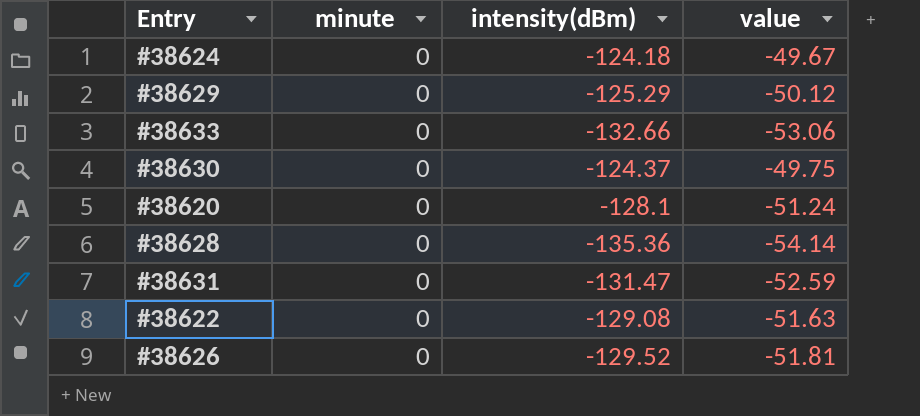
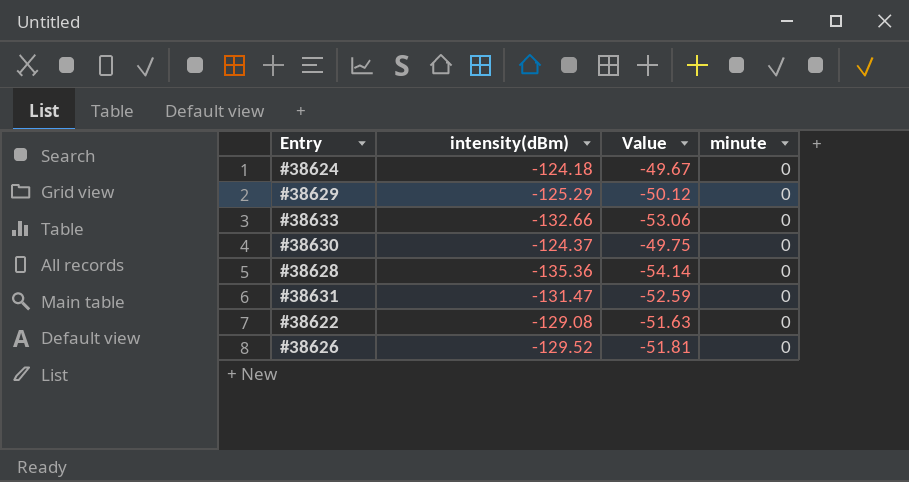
column name: value -> Value
column minute | position: 2 -> 4
row #38620: 0 | -128.1 | -51.24 -> none

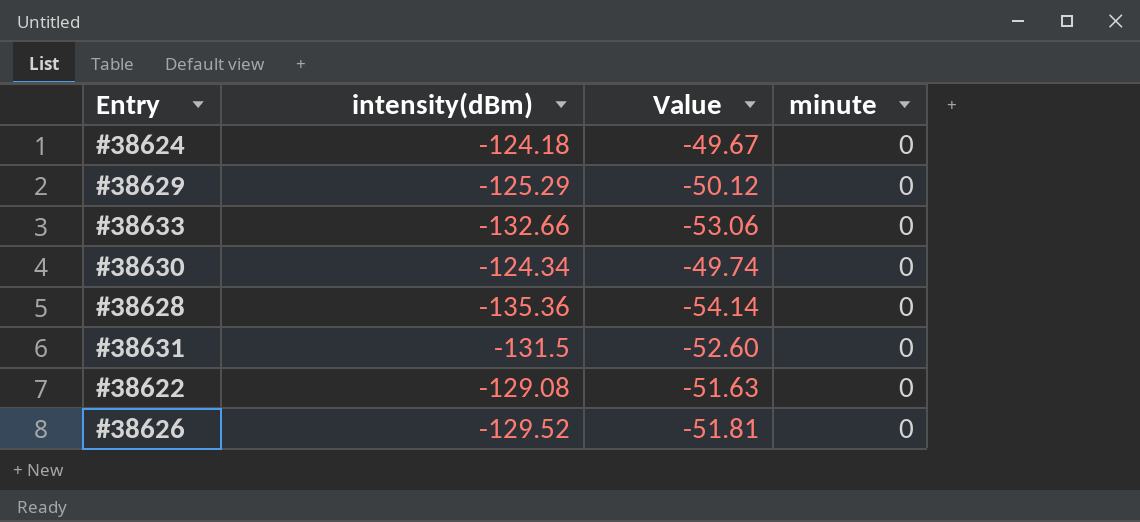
#38630 | intensity(dBm): -124.37 -> -124.34
#38630 | Value: -49.75 -> -49.74
#38631 | intensity(dBm): -131.47 -> -131.5
#38631 | Value: -52.59 -> -52.60

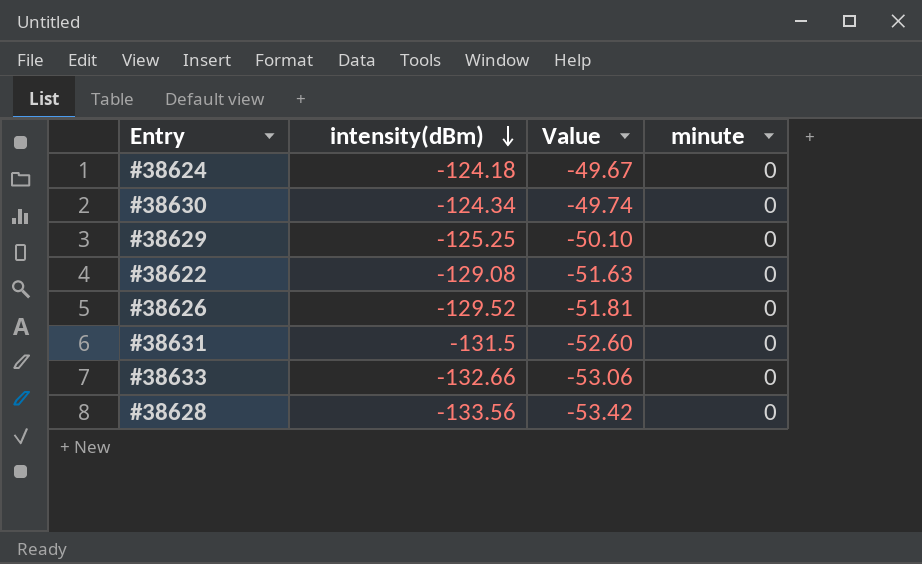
row order: none -> intensity(dBm) descending
#38629 | intensity(dBm): -125.29 -> -125.25
#38629 | Value: -50.12 -> -50.10
#38628 | intensity(dBm): -135.36 -> -133.56
#38628 | Value: -54.14 -> -53.42

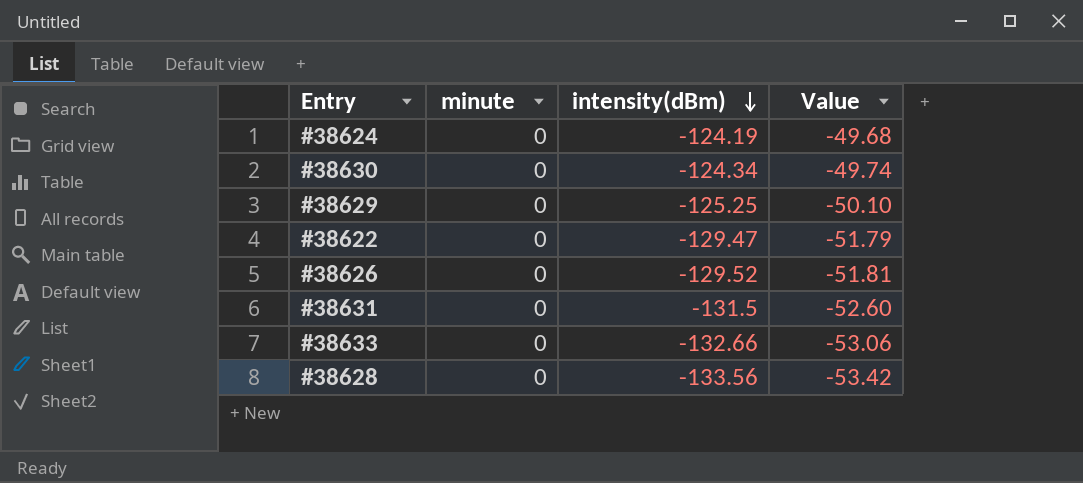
column minute | position: 4 -> 2
#38624 | intensity(dBm): -124.18 -> -124.19
#38624 | Value: -49.67 -> -49.68
#38622 | intensity(dBm): -129.08 -> -129.47
#38622 | Value: -51.63 -> -51.79

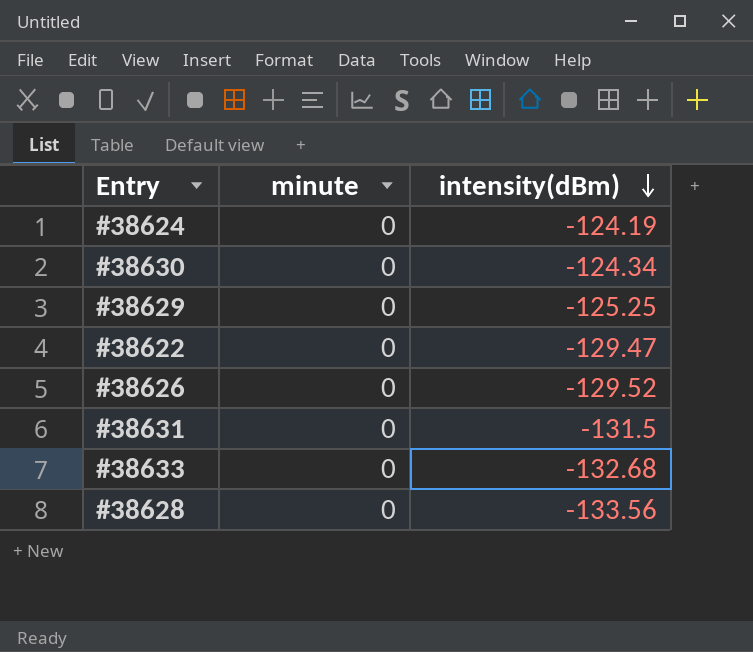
column Value | formula: [intensity(dBm)] * 0.4 -> none
#38633 | intensity(dBm): -132.66 -> -132.68

